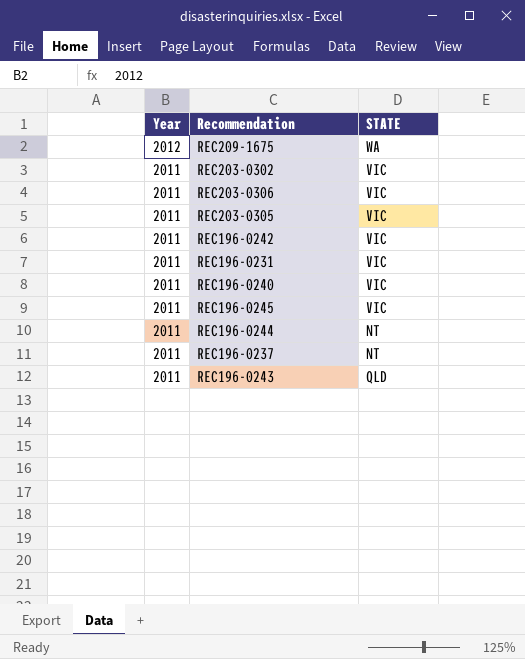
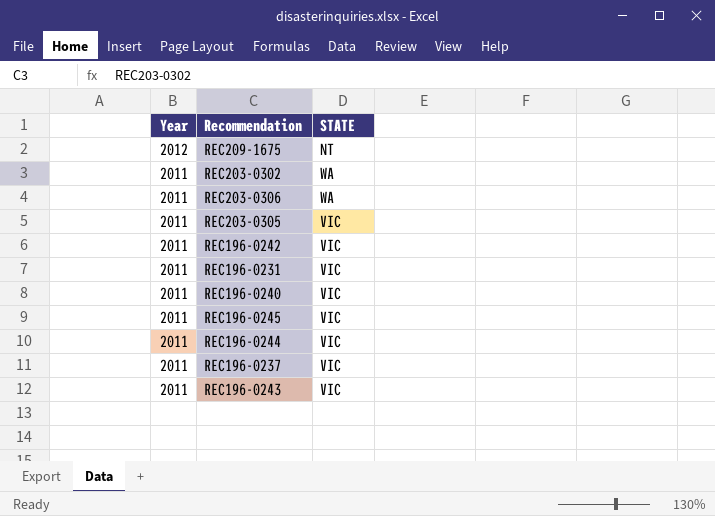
REC209-1675 | STATE: WA -> NT
REC203-0302 | STATE: VIC -> WA
REC203-0306 | STATE: VIC -> WA
REC196-0244 | STATE: NT -> VIC
REC196-0237 | STATE: NT -> VIC
REC196-0243 | STATE: QLD -> VIC

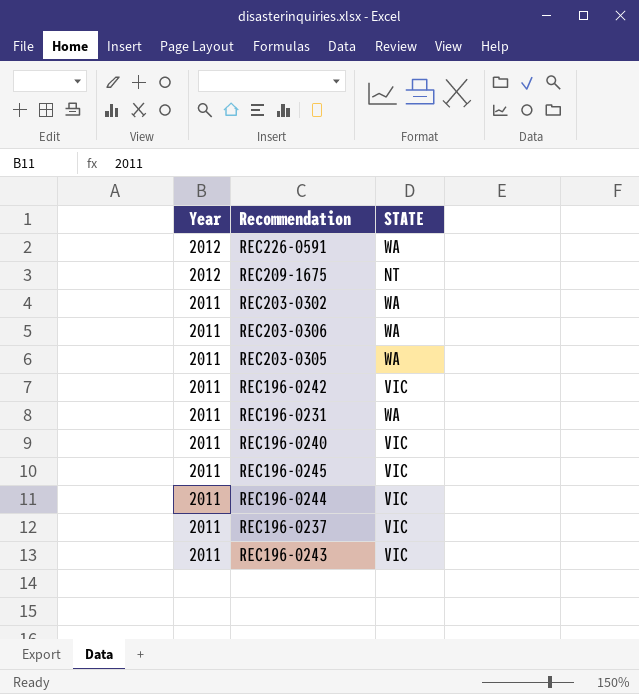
row REC226-0591: none -> 2012 | WA
REC203-0305 | STATE: VIC -> WA
REC196-0231 | STATE: VIC -> WA

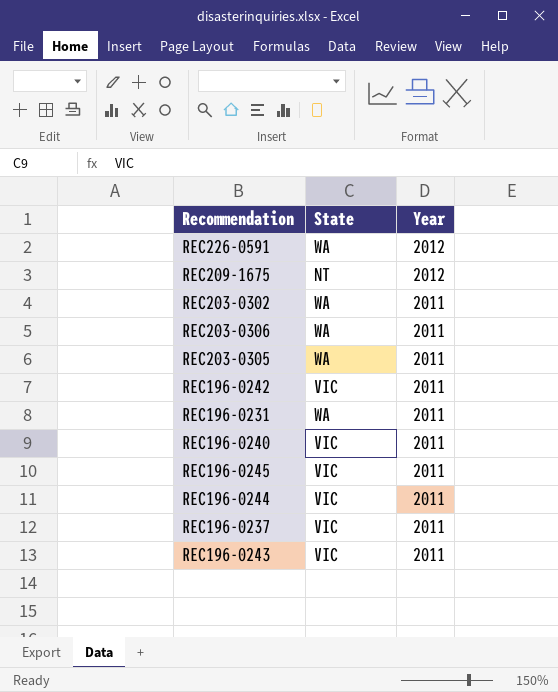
column name: STATE -> State
column Year | position: 1 -> 3

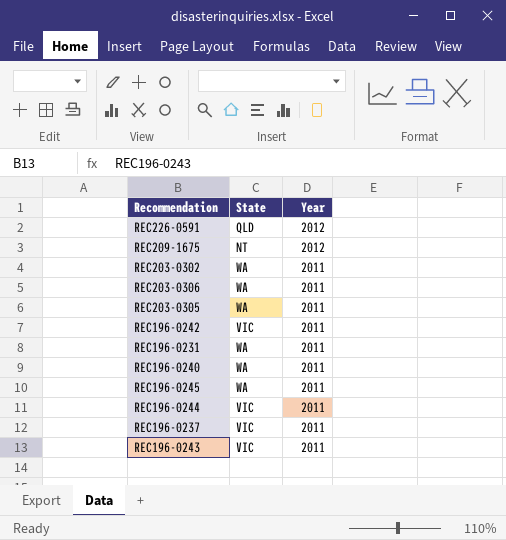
REC226-0591 | State: WA -> QLD
REC196-0240 | State: VIC -> WA
REC196-0245 | State: VIC -> WA

